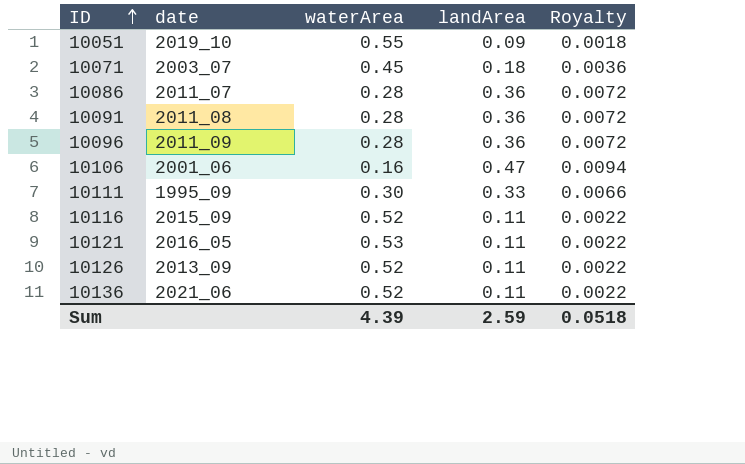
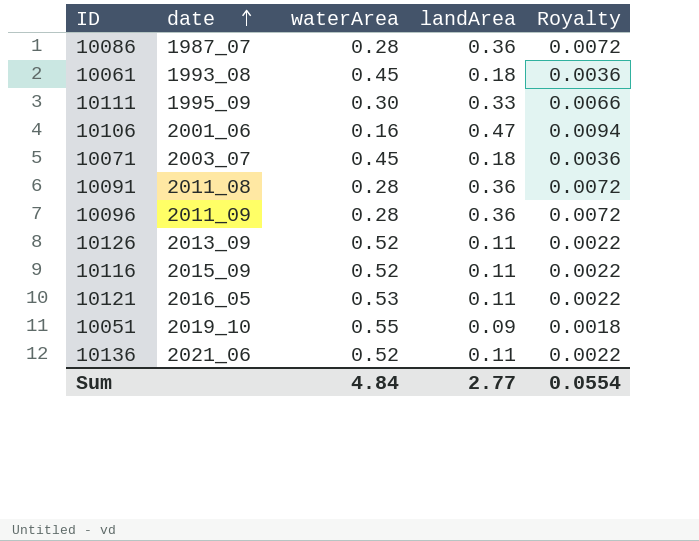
row order: ID ascending -> date ascending
10086 | date: 2011_07 -> 1987_07
row 10061: none -> 1993_08 | 0.45 | 0.18 | 0.0036
Sum | waterArea: 4.39 -> 4.84
Sum | landArea: 2.59 -> 2.77
Sum | Royalty: 0.0518 -> 0.0554

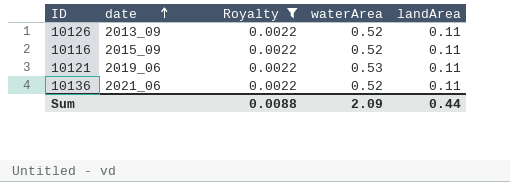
filter: none -> Royalty = 0.0022
column Royalty | position: 5 -> 3
10121 | date: 2016_05 -> 2019_06
Sum | Royalty: 0.0554 -> 0.0088
Sum | waterArea: 4.84 -> 2.09
Sum | landArea: 2.77 -> 0.44

